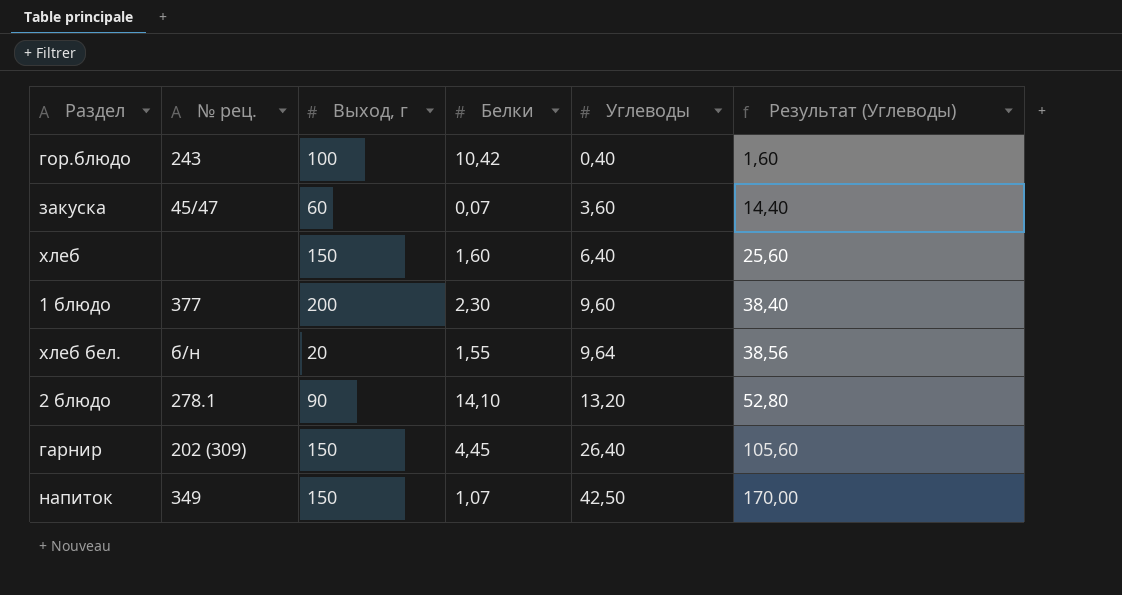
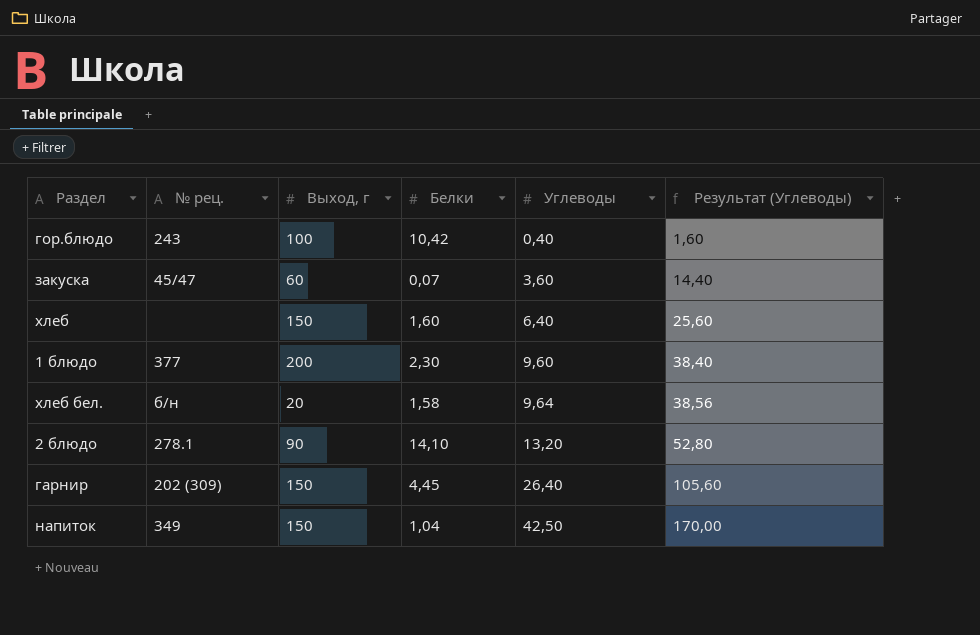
хлеб бел. | Белки: 1,55 -> 1,58
напиток | Белки: 1,07 -> 1,04

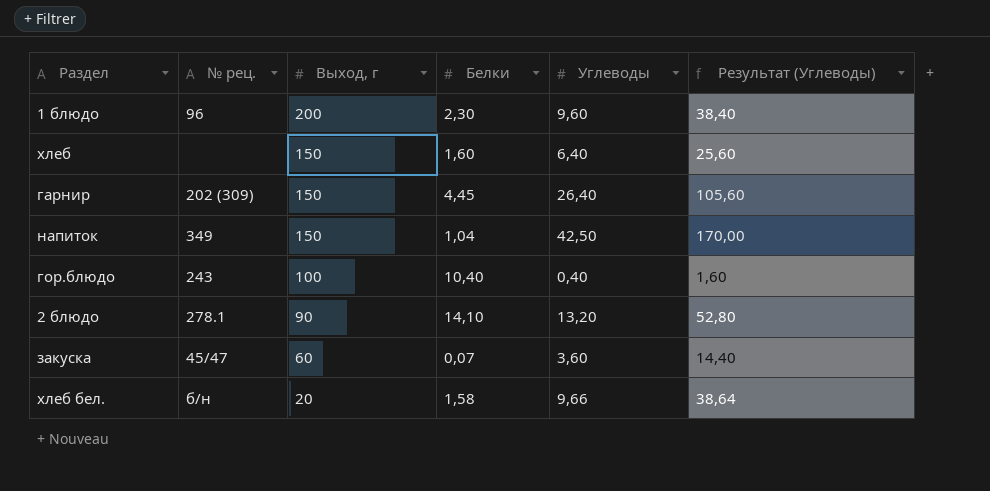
row order: Углеводы ascending -> Выход, г descending
1 блюдо | № рец.: 377 -> 96
гор.блюдо | Белки: 10,42 -> 10,40
хлеб бел. | Углеводы: 9,64 -> 9,66
хлеб бел. | Результат (Углеводы): 38,56 -> 38,64

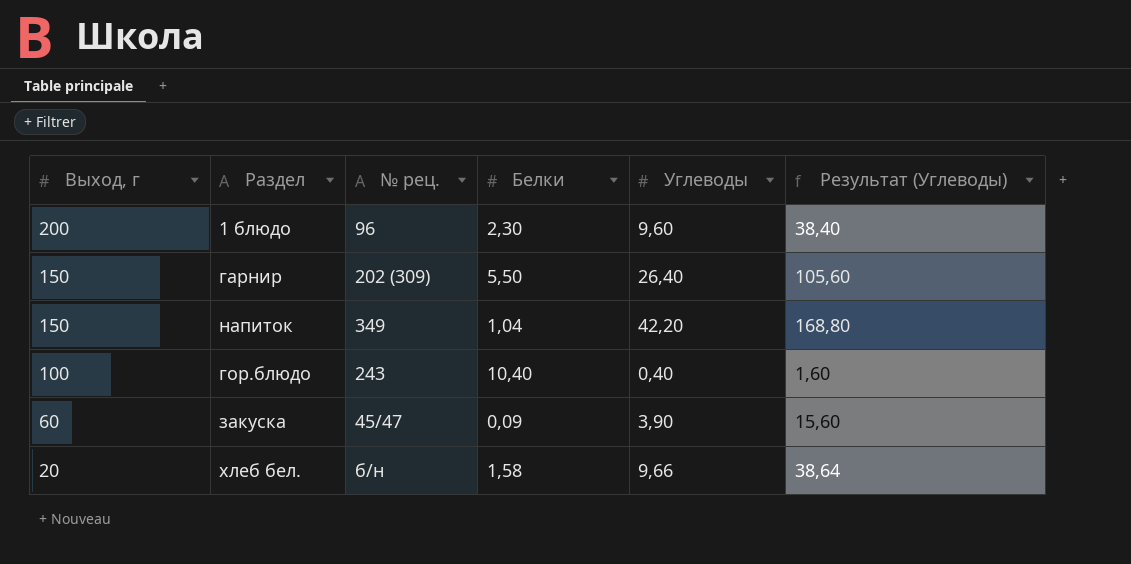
column Выход, г | position: 3 -> 1
row хлеб: none | 150 | 1,60 | 6,40 | 25,60 -> none
row 2 блюдо: 278.1 | 90 | 14,10 | 13,20 | 52,80 -> none
гарнир | Белки: 4,45 -> 5,50
напиток | Углеводы: 42,50 -> 42,20
напиток | Результат (Углеводы): 170,00 -> 168,80
закуска | Белки: 0,07 -> 0,09
закуска | Углеводы: 3,60 -> 3,90
закуска | Результат (Углеводы): 14,40 -> 15,60

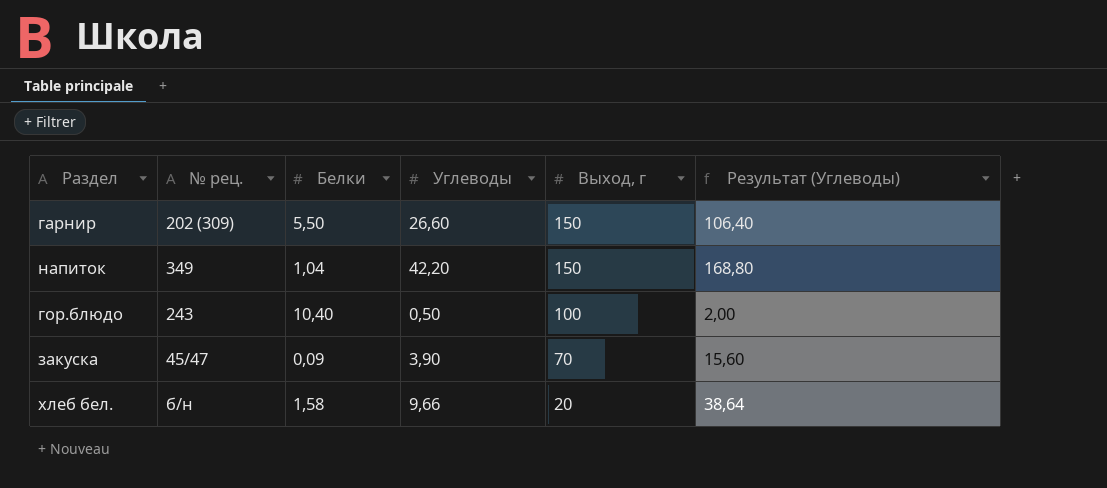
column Выход, г | position: 1 -> 5
row 1 блюдо: 200 | 96 | 2,30 | 9,60 | 38,40 -> none
гарнир | Углеводы: 26,40 -> 26,60
гарнир | Результат (Углеводы): 105,60 -> 106,40
гор.блюдо | Углеводы: 0,40 -> 0,50
гор.блюдо | Результат (Углеводы): 1,60 -> 2,00
закуска | Выход, г: 60 -> 70

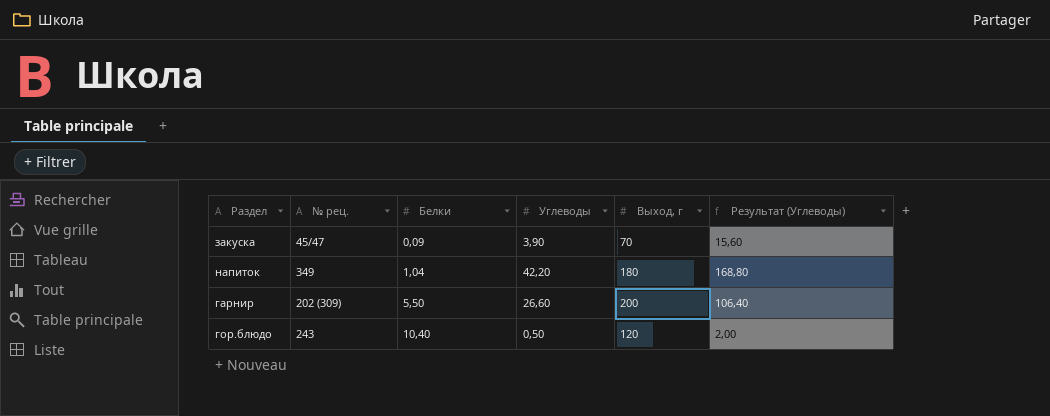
row order: Выход, г descending -> Белки ascending
row хлеб бел.: б/н | 1,58 | 9,66 | 20 | 38,64 -> none
напиток | Выход, г: 150 -> 180
гарнир | Выход, г: 150 -> 200
гор.блюдо | Выход, г: 100 -> 120

